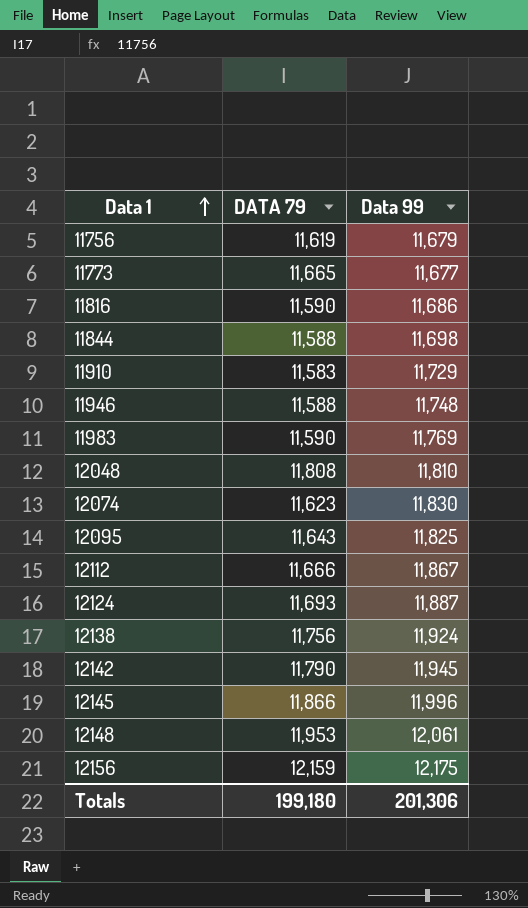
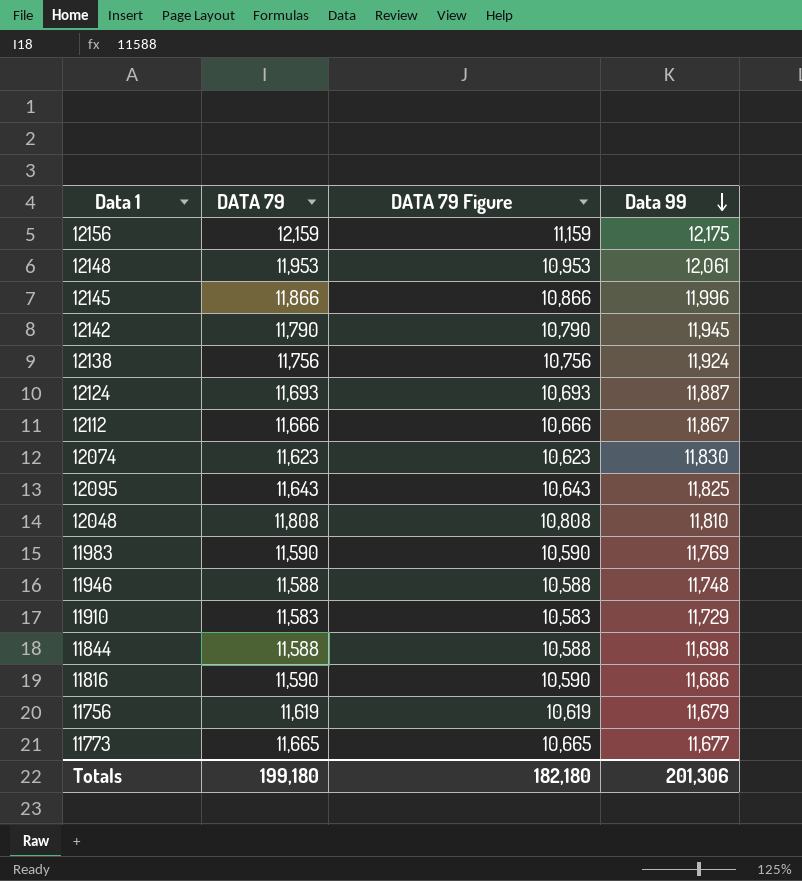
row order: Data 1 ascending -> Data 99 descending
column DATA 79 Figure | formula: none -> [DATA 79] - 1000

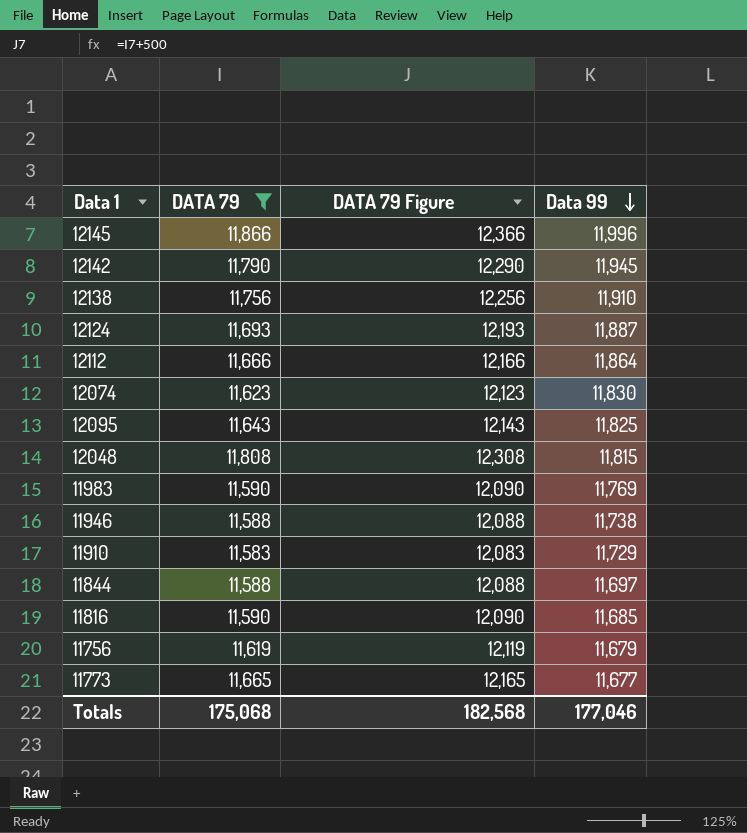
filter: none -> DATA 79 <= 11,866
column DATA 79 Figure | formula: [DATA 79] - 1000 -> [DATA 79] + 500
12138 | Data 99: 11,924 -> 11,910
12112 | Data 99: 11,867 -> 11,864
12048 | Data 99: 11,810 -> 11,815
11946 | Data 99: 11,748 -> 11,738
11844 | Data 99: 11,698 -> 11,697
11816 | Data 99: 11,686 -> 11,685
Totals | DATA 79: 199,180 -> 175,068
Totals | DATA 79 Figure: 182,180 -> 182,568
Totals | Data 99: 201,306 -> 177,046

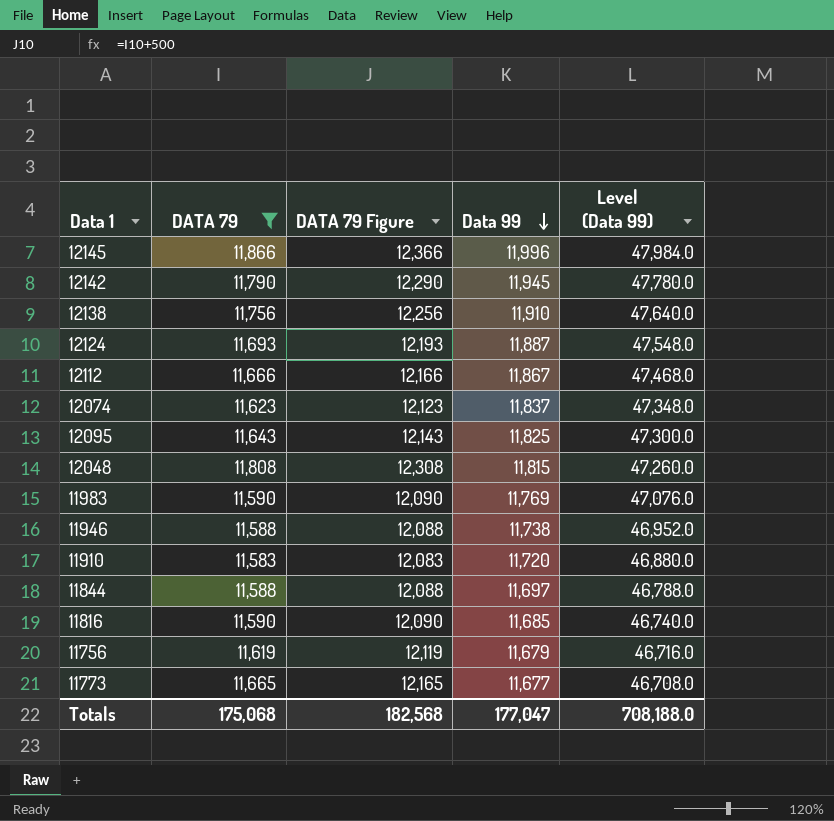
column Level (Data 99) | formula: none -> [Data 99] * 4
12112 | Data 99: 11,864 -> 11,867
12074 | Data 99: 11,830 -> 11,837
11910 | Data 99: 11,729 -> 11,720
Totals | Data 99: 177,046 -> 177,047

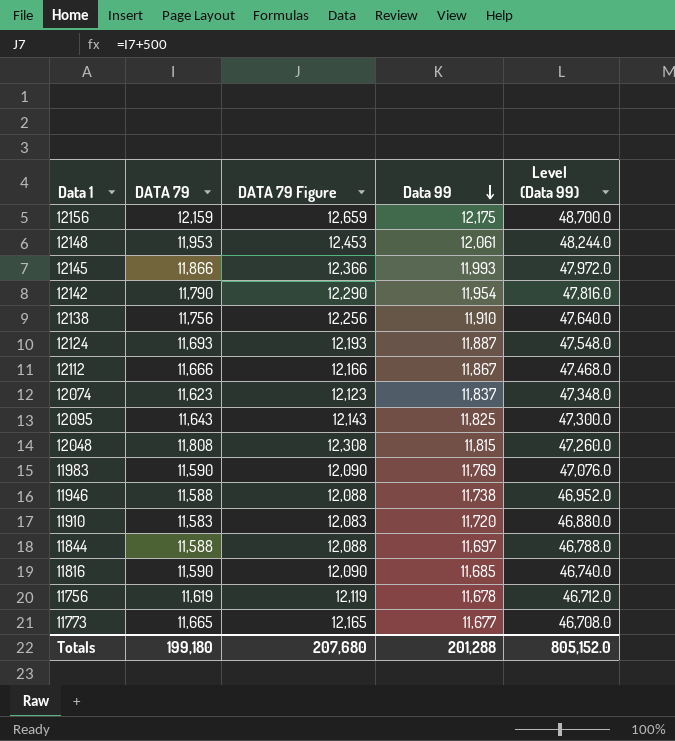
filter: DATA 79 <= 11,866 -> none
12145 | Data 99: 11,996 -> 11,993
12145 | Level (Data 99): 47,984.0 -> 47,972.0
12142 | Data 99: 11,945 -> 11,954
12142 | Level (Data 99): 47,780.0 -> 47,816.0
11756 | Data 99: 11,679 -> 11,678
11756 | Level (Data 99): 46,716.0 -> 46,712.0
Totals | DATA 79: 175,068 -> 199,180
Totals | DATA 79 Figure: 182,568 -> 207,680
Totals | Data 99: 177,047 -> 201,288
Totals | Level (Data 99): 708,188.0 -> 805,152.0

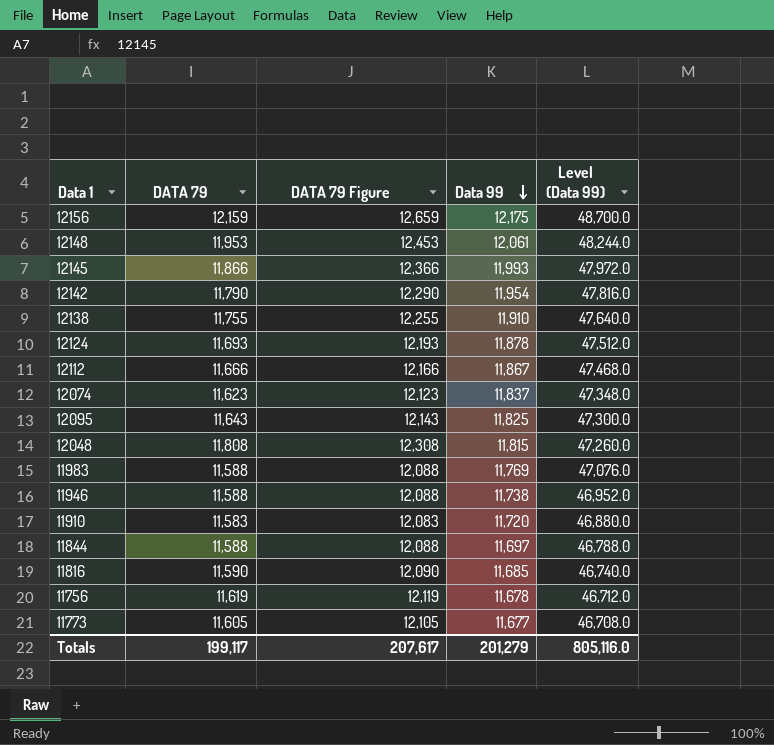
12138 | DATA 79: 11,756 -> 11,755
12138 | DATA 79 Figure: 12,256 -> 12,255
12124 | Data 99: 11,887 -> 11,878
12124 | Level (Data 99): 47,548.0 -> 47,512.0
11983 | DATA 79: 11,590 -> 11,588
11983 | DATA 79 Figure: 12,090 -> 12,088
11773 | DATA 79: 11,665 -> 11,605
11773 | DATA 79 Figure: 12,165 -> 12,105
Totals | DATA 79: 199,180 -> 199,117
Totals | DATA 79 Figure: 207,680 -> 207,617
Totals | Data 99: 201,288 -> 201,279
Totals | Level (Data 99): 805,152.0 -> 805,116.0

